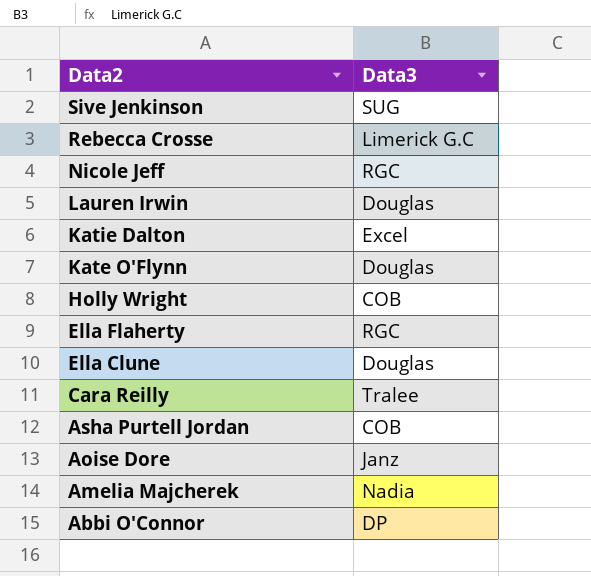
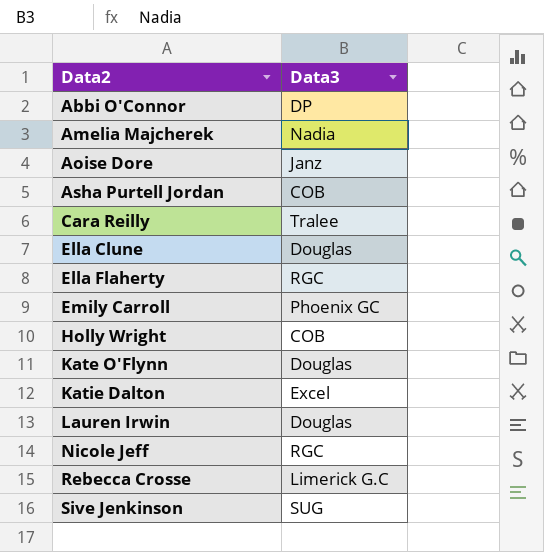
row order: Data2 descending -> Data2 ascending
row Emily Carroll: none -> Phoenix GC

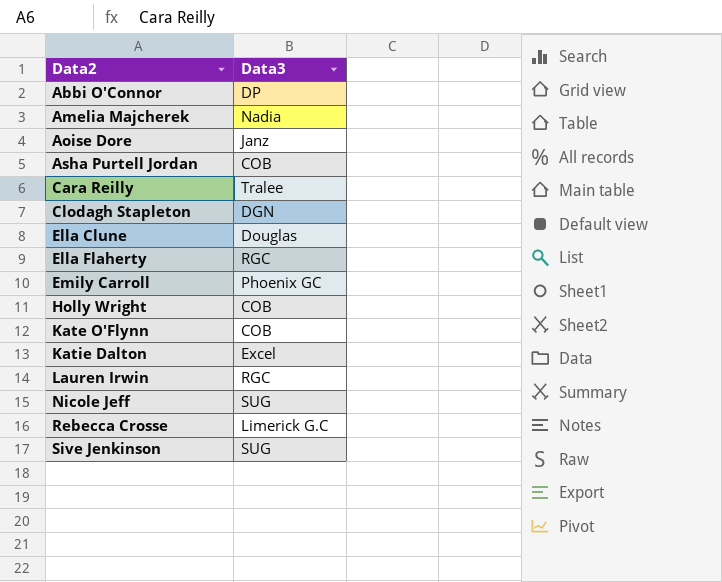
row Clodagh Stapleton: none -> DGN
Kate O'Flynn | Data3: Douglas -> COB
Lauren Irwin | Data3: Douglas -> RGC
Nicole Jeff | Data3: RGC -> SUG

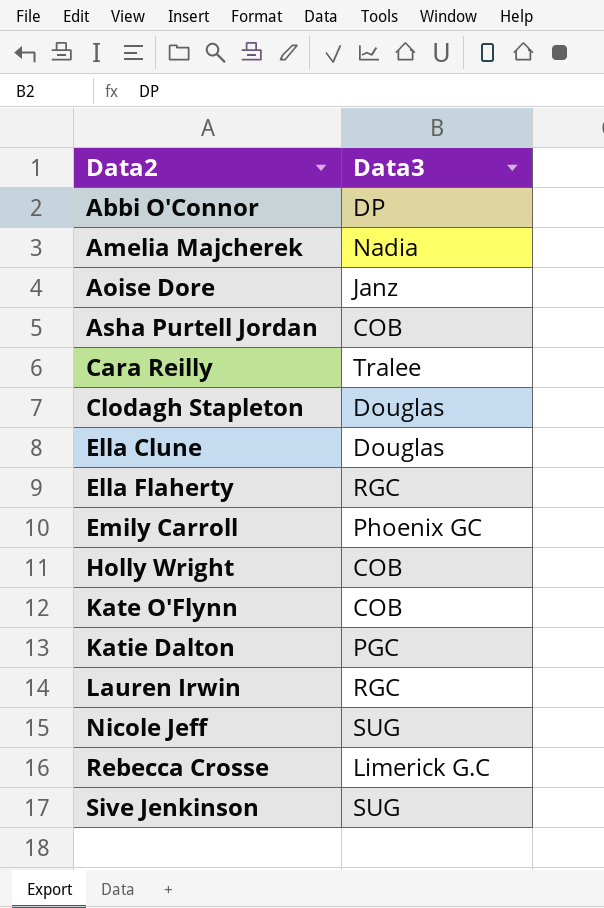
Clodagh Stapleton | Data3: DGN -> Douglas
Katie Dalton | Data3: Excel -> PGC

